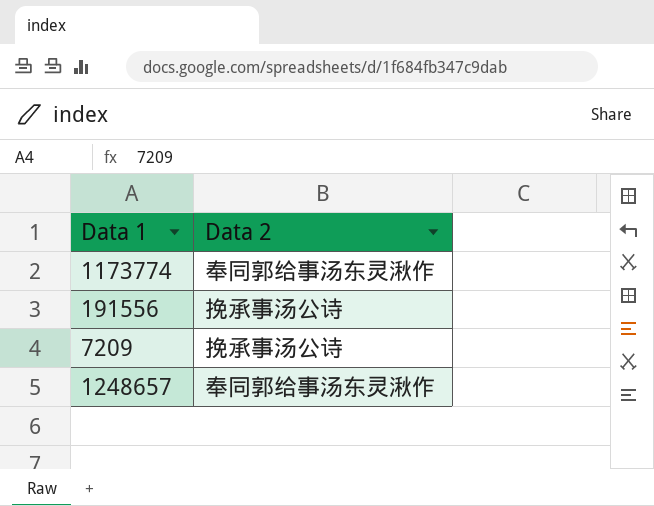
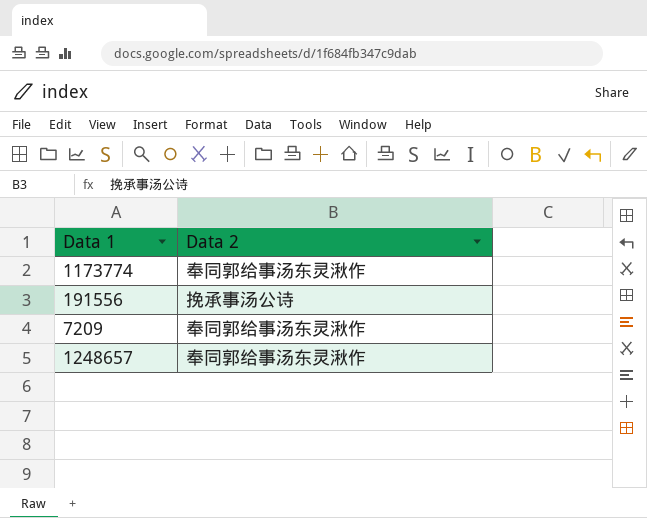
7209 | Data 2: 挽承事汤公诗 -> 奉同郭给事汤东灵湫作

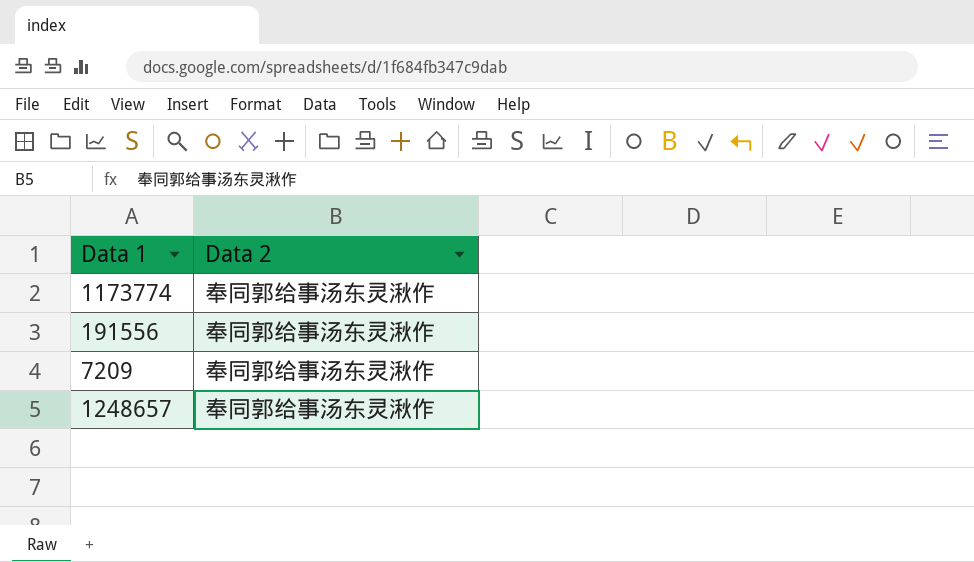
191556 | Data 2: 挽承事汤公诗 -> 奉同郭给事汤东灵湫作

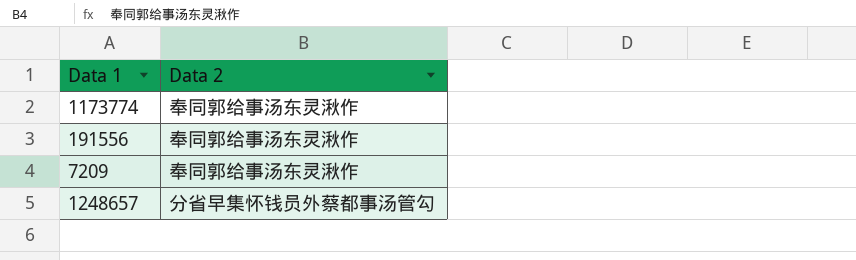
1248657 | Data 2: 奉同郭给事汤东灵湫作 -> 分省早集怀钱员外蔡都事汤管勾

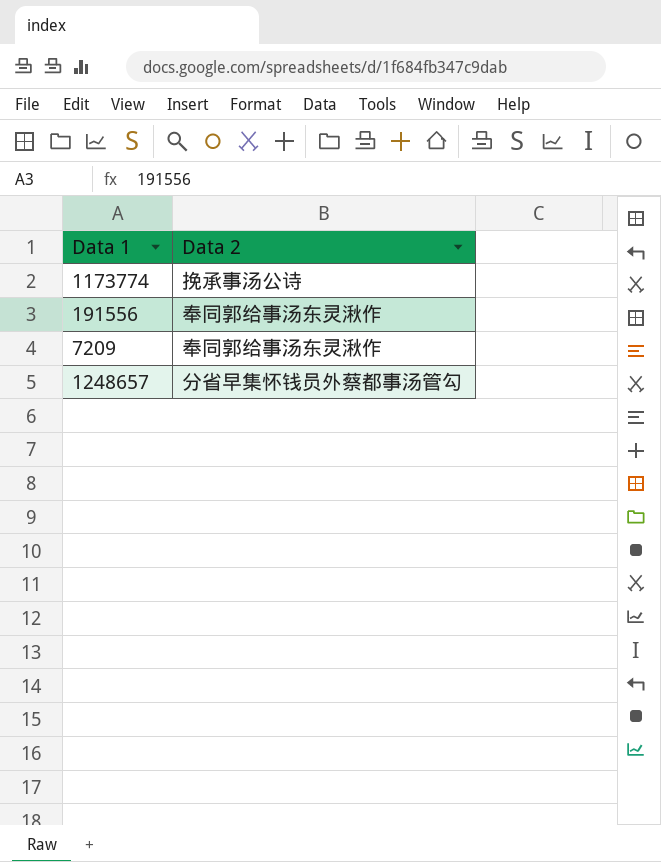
1173774 | Data 2: 奉同郭给事汤东灵湫作 -> 挽承事汤公诗

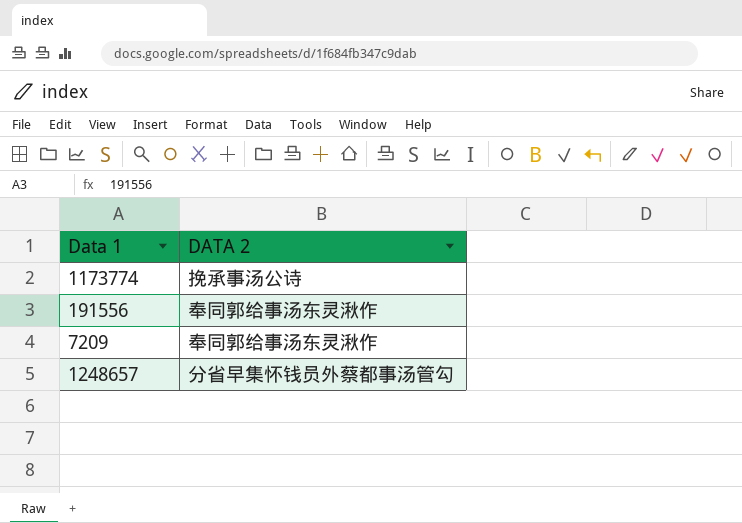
column name: Data 2 -> DATA 2

